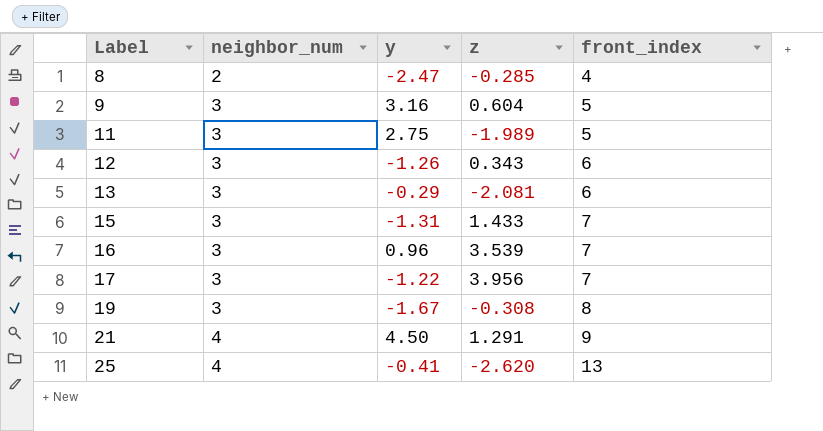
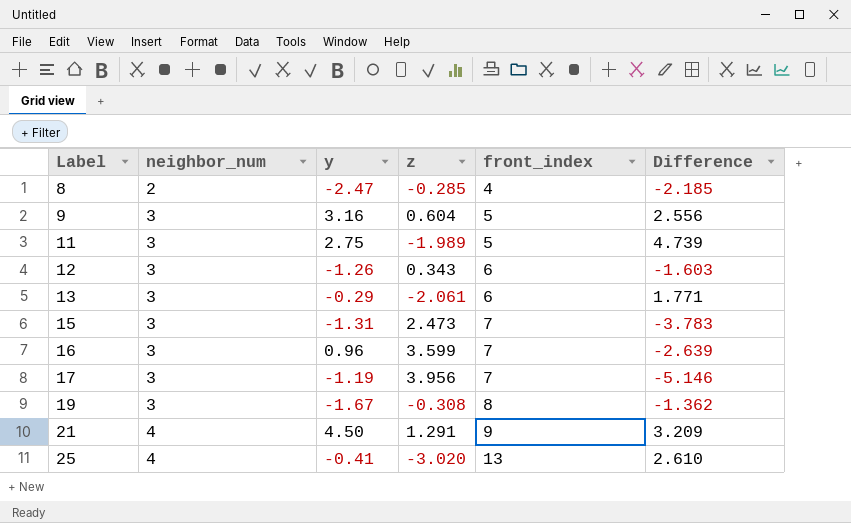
column Difference | formula: none -> [y] - [z]
13 | z: -2.081 -> -2.061
15 | z: 1.433 -> 2.473
16 | z: 3.539 -> 3.599
17 | y: -1.22 -> -1.19
25 | z: -2.620 -> -3.020

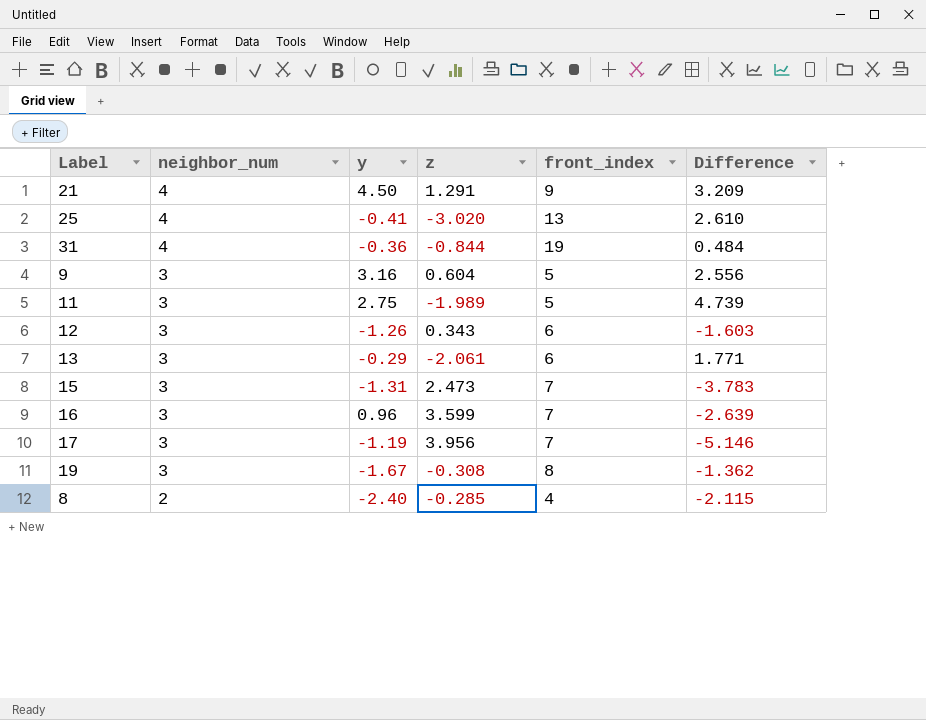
row order: Label ascending -> neighbor_num descending
row 31: none -> 4 | -0.36 | -0.844 | 19 | 0.484
8 | y: -2.47 -> -2.40
8 | Difference: -2.185 -> -2.115

